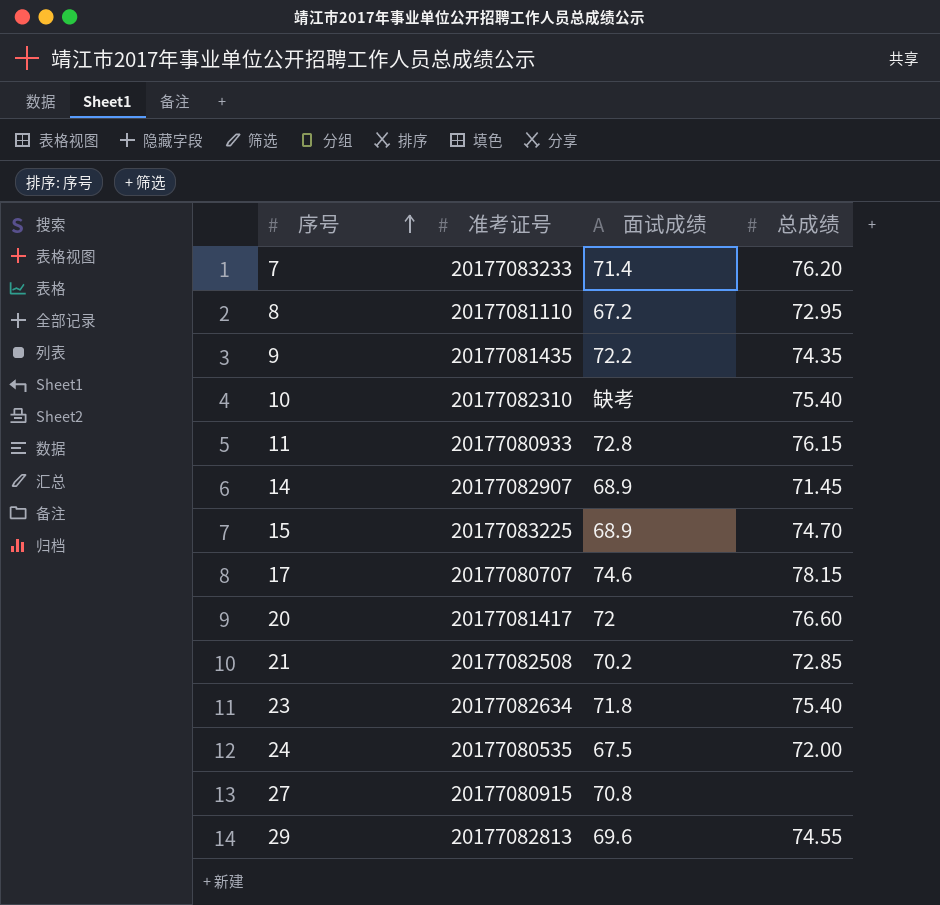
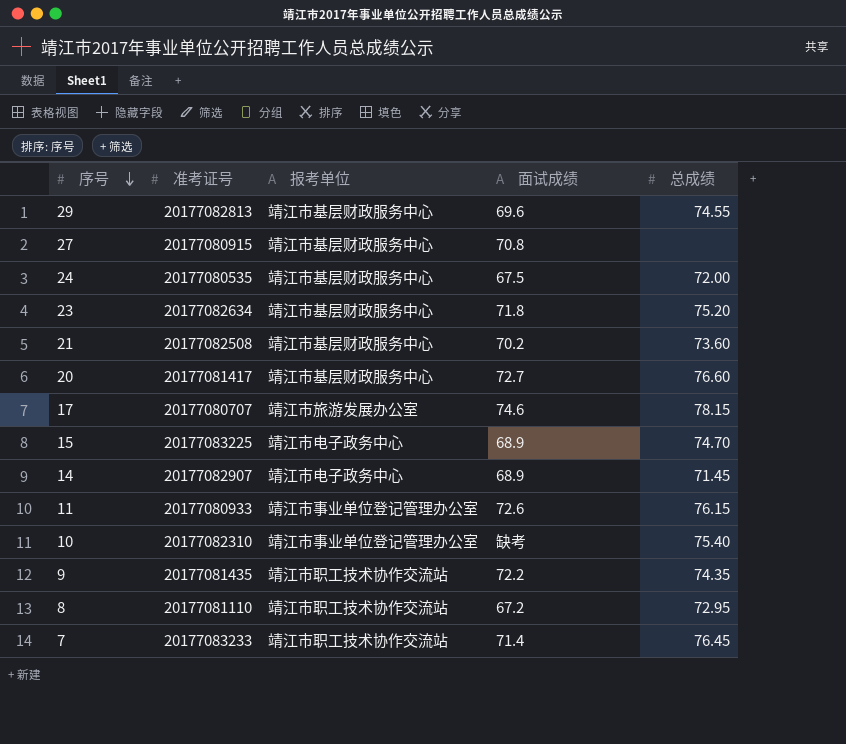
row order: 序号 ascending -> 序号 descending
column 报考单位 | position: none -> 3
23 | 总成绩: 75.40 -> 75.20
21 | 总成绩: 72.85 -> 73.60
20 | 面试成绩: 72 -> 72.7
11 | 面试成绩: 72.8 -> 72.6
7 | 总成绩: 76.20 -> 76.45

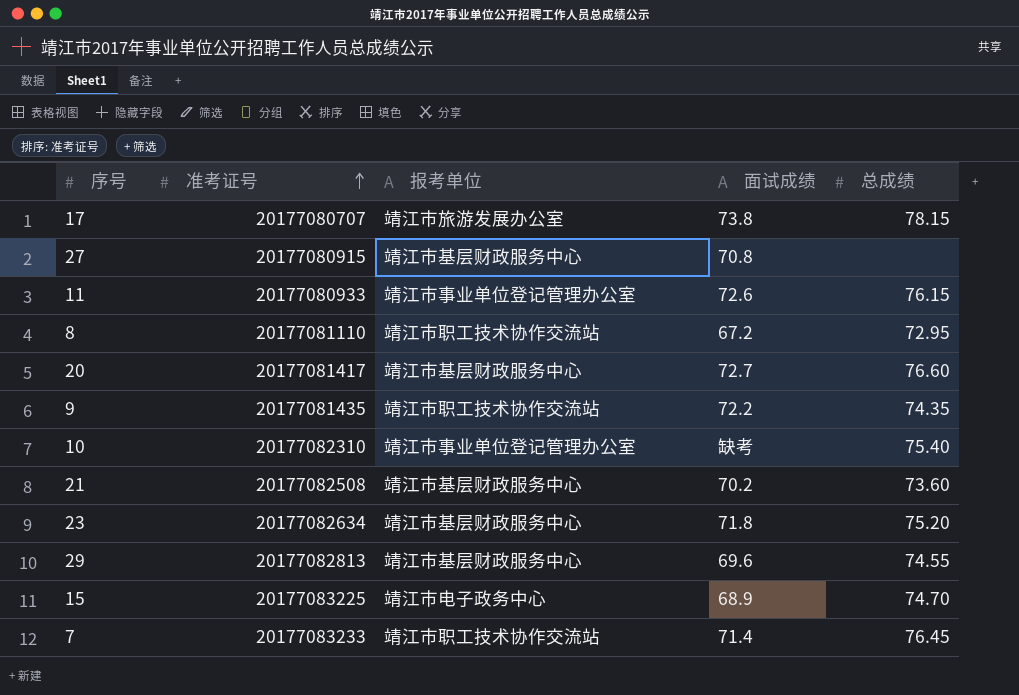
row order: 序号 descending -> 准考证号 ascending
row 24: 20177080535 | 靖江市基层财政服务中心 | 67.5 | 72.00 -> none
row 14: 20177082907 | 靖江市电子政务中心 | 68.9 | 71.45 -> none
17 | 面试成绩: 74.6 -> 73.8

